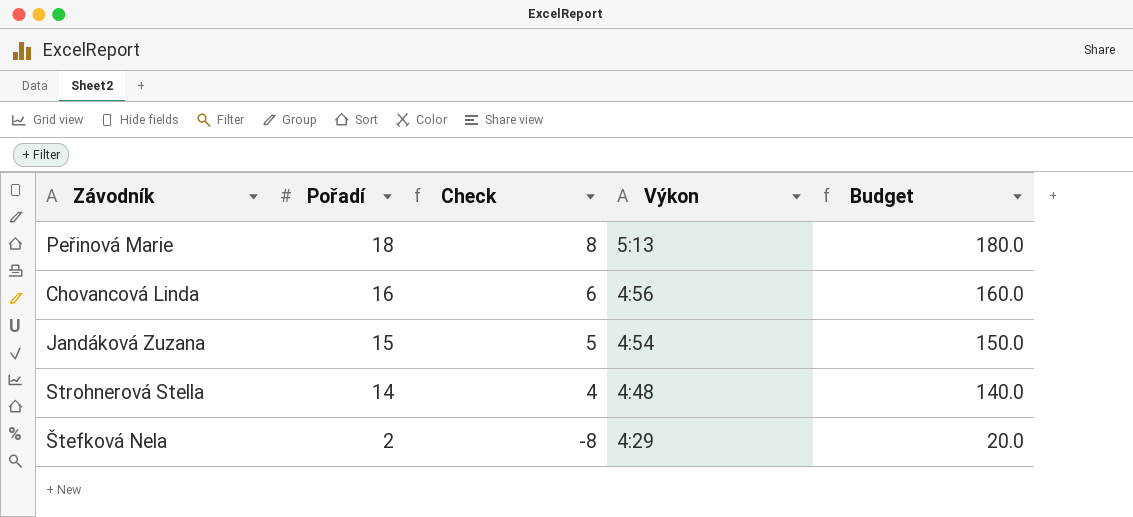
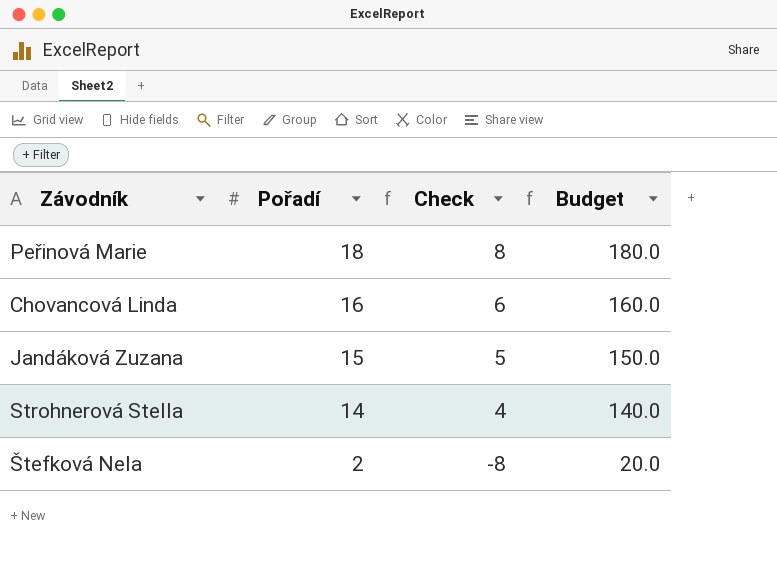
column Výkon | position: 4 -> none

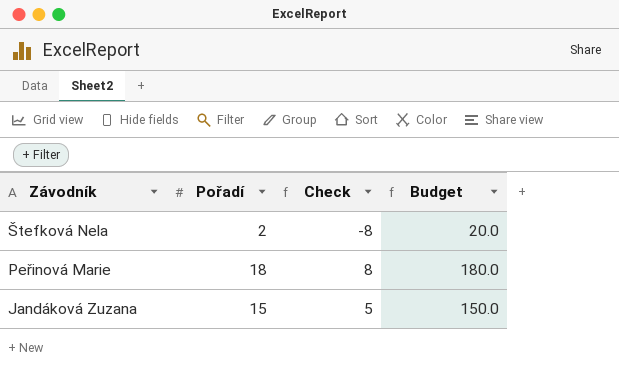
row order: Pořadí descending -> Závodník descending
row Chovancová Linda: 16 | 6 | 160.0 -> none
row Strohnerová Stella: 14 | 4 | 140.0 -> none

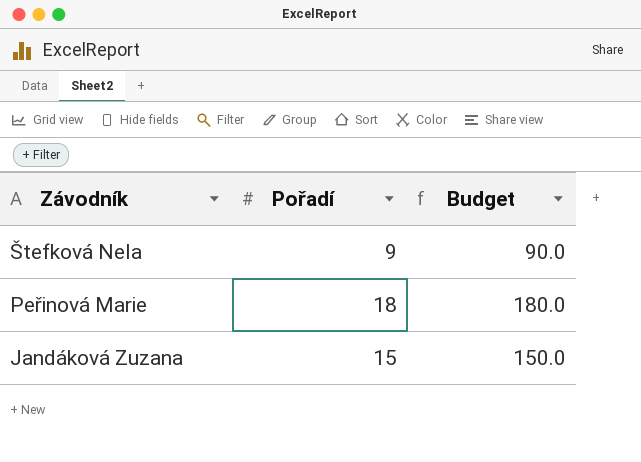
column Check | formula: [Pořadí] - 10 -> none
Štefková Nela | Pořadí: 2 -> 9
Štefková Nela | Budget: 20.0 -> 90.0

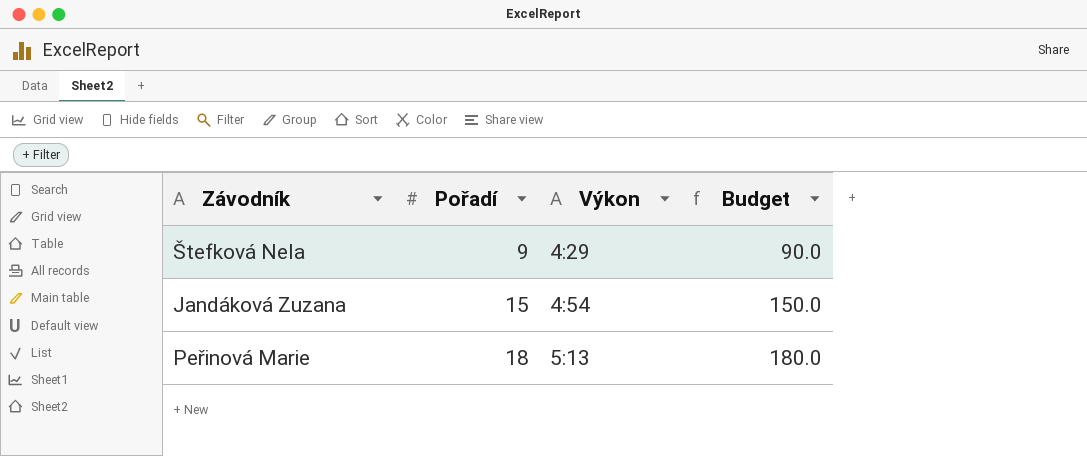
row order: Závodník descending -> Pořadí ascending
column Výkon | position: none -> 3

